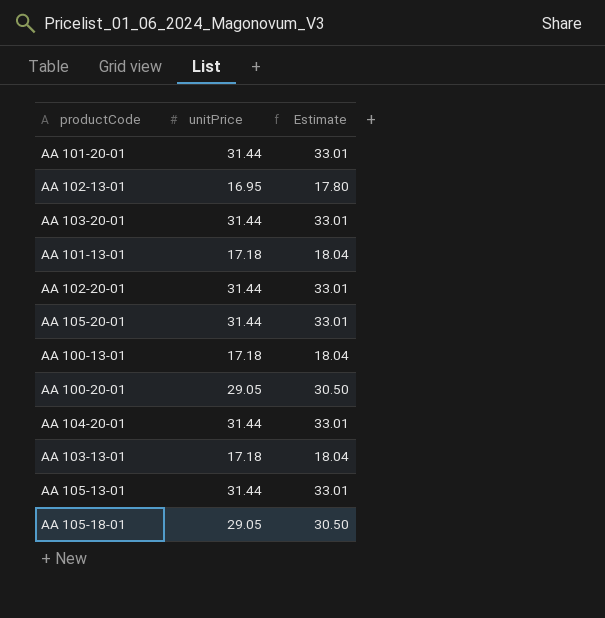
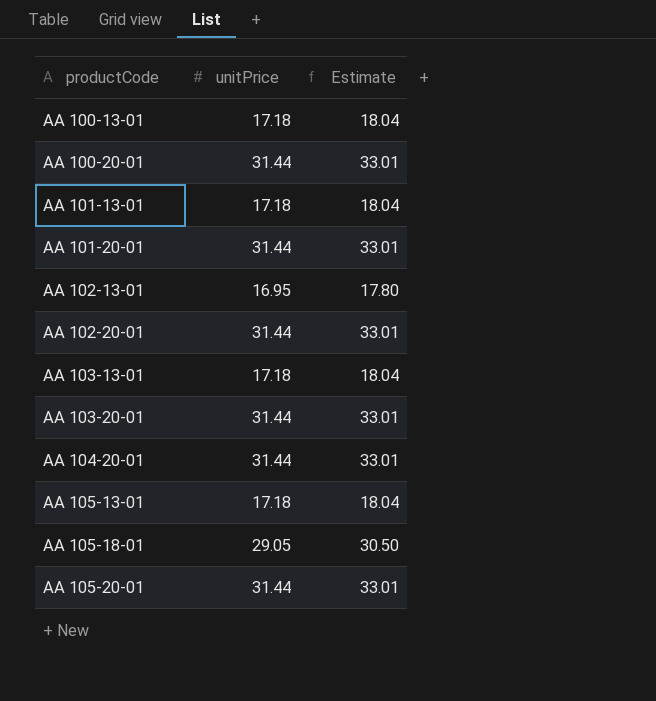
row order: none -> productCode ascending
AA 100-20-01 | unitPrice: 29.05 -> 31.44
AA 100-20-01 | Estimate: 30.50 -> 33.01
AA 105-13-01 | unitPrice: 31.44 -> 17.18
AA 105-13-01 | Estimate: 33.01 -> 18.04

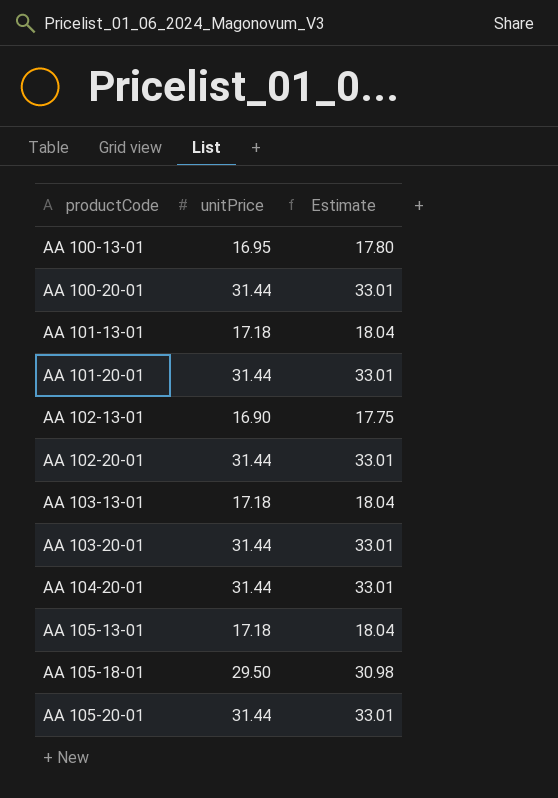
AA 100-13-01 | unitPrice: 17.18 -> 16.95
AA 100-13-01 | Estimate: 18.04 -> 17.80
AA 102-13-01 | unitPrice: 16.95 -> 16.90
AA 102-13-01 | Estimate: 17.80 -> 17.75
AA 105-18-01 | unitPrice: 29.05 -> 29.50
AA 105-18-01 | Estimate: 30.50 -> 30.98

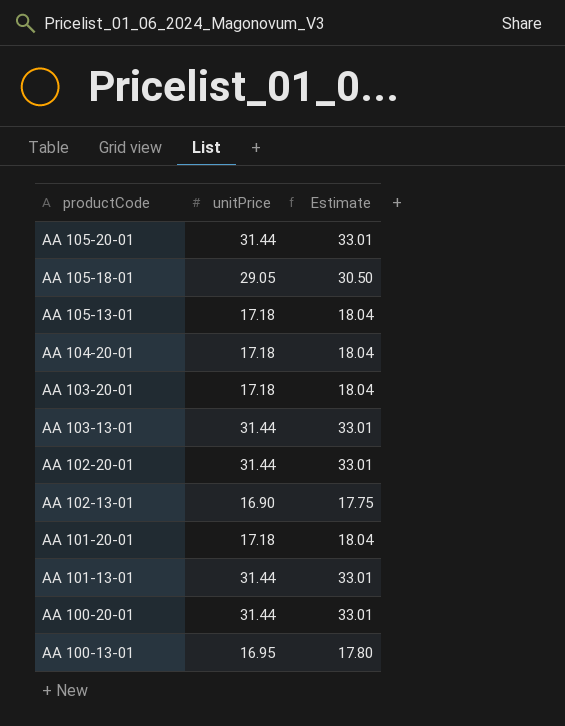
row order: productCode ascending -> productCode descending
AA 105-18-01 | unitPrice: 29.50 -> 29.05
AA 105-18-01 | Estimate: 30.98 -> 30.50
AA 104-20-01 | unitPrice: 31.44 -> 17.18
AA 104-20-01 | Estimate: 33.01 -> 18.04
AA 103-20-01 | unitPrice: 31.44 -> 17.18
AA 103-20-01 | Estimate: 33.01 -> 18.04
AA 103-13-01 | unitPrice: 17.18 -> 31.44
AA 103-13-01 | Estimate: 18.04 -> 33.01
AA 101-20-01 | unitPrice: 31.44 -> 17.18
AA 101-20-01 | Estimate: 33.01 -> 18.04
AA 101-13-01 | unitPrice: 17.18 -> 31.44
AA 101-13-01 | Estimate: 18.04 -> 33.01

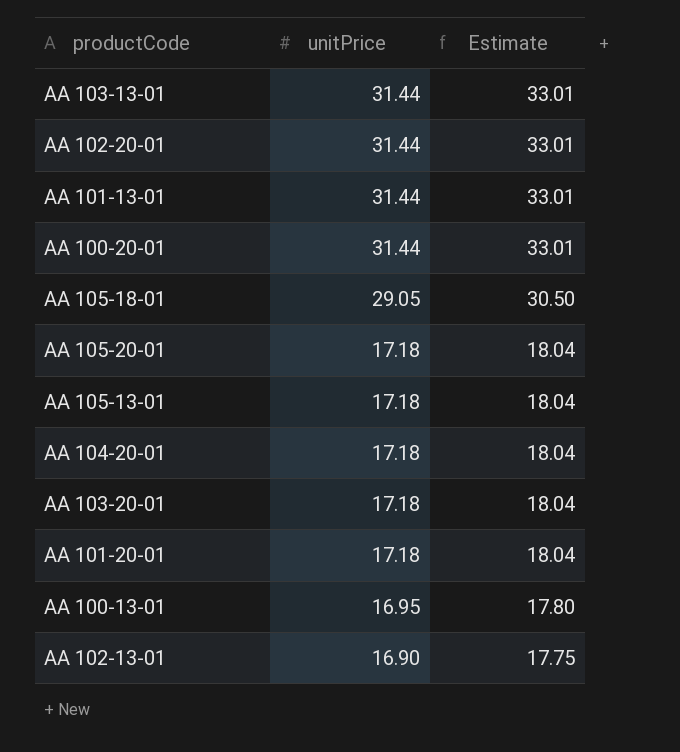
row order: productCode descending -> unitPrice descending
AA 105-20-01 | unitPrice: 31.44 -> 17.18
AA 105-20-01 | Estimate: 33.01 -> 18.04

